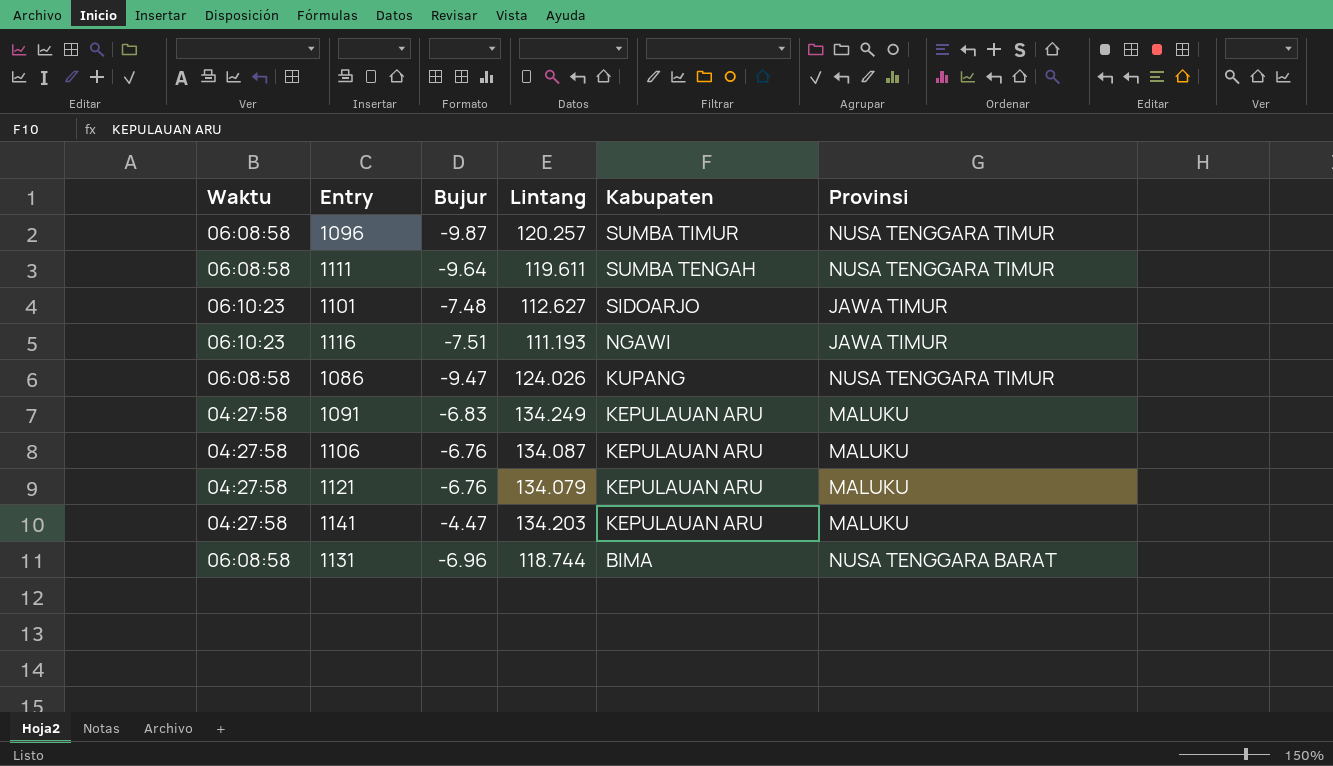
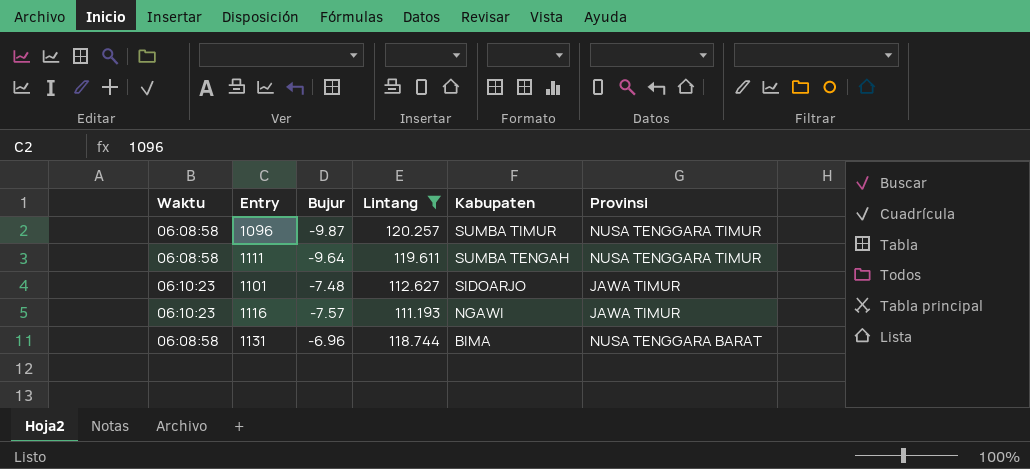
filter: none -> Lintang <= 120.257
1116 | Bujur: -7.51 -> -7.57

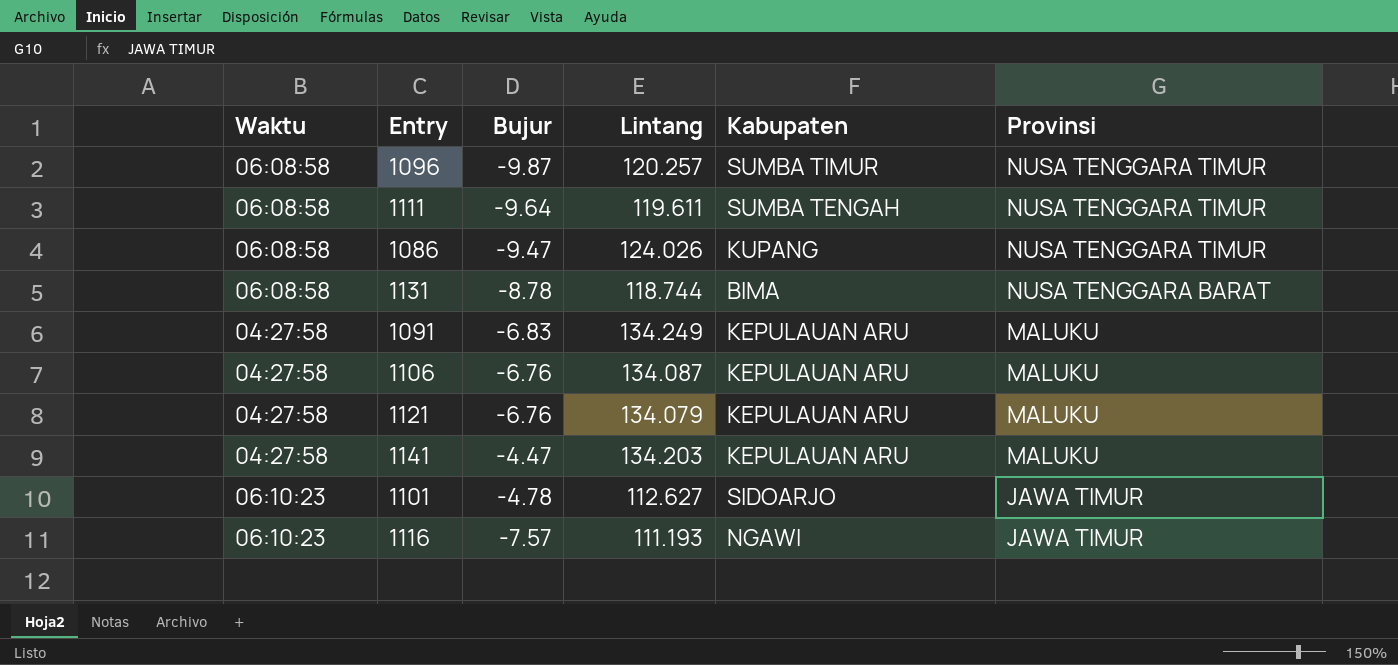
filter: Lintang <= 120.257 -> none
row order: Kabupaten descending -> Provinsi descending
1131 | Bujur: -6.96 -> -8.78
1101 | Bujur: -7.48 -> -4.78

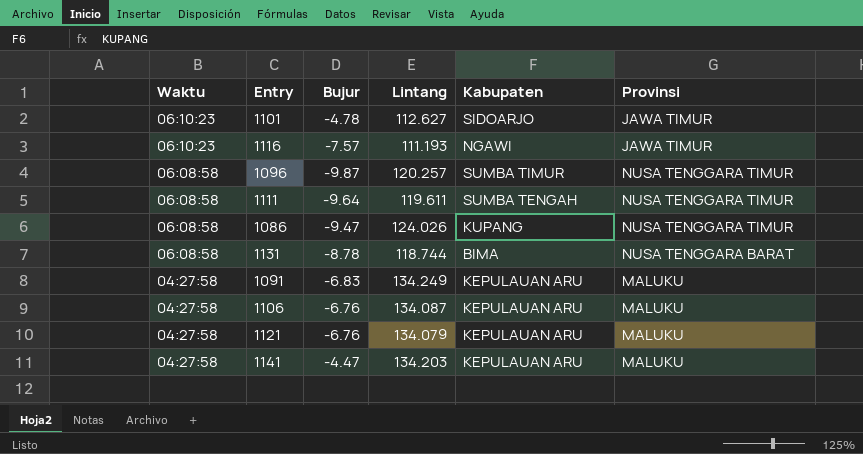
row order: Provinsi descending -> Waktu descending

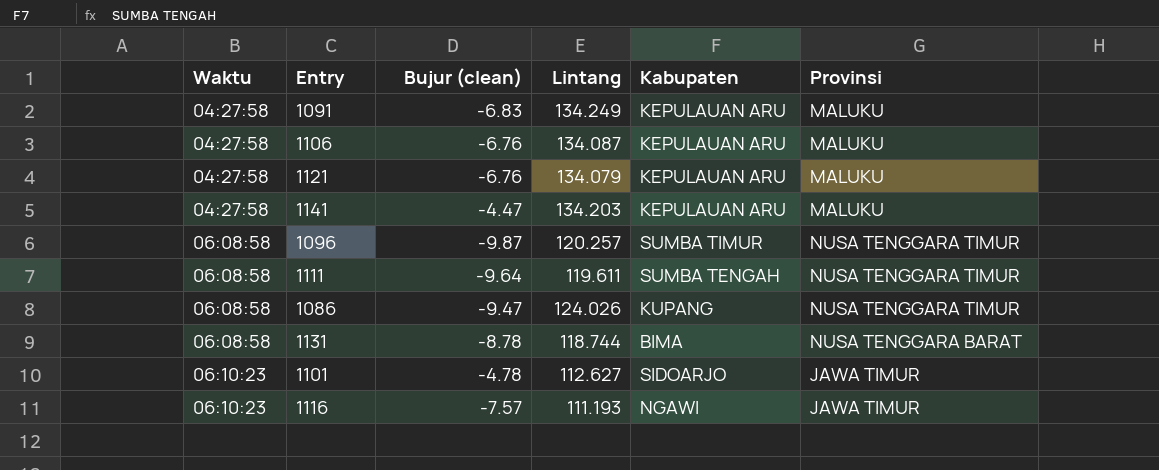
row order: Waktu descending -> Waktu ascending
column name: Bujur -> Bujur (clean)

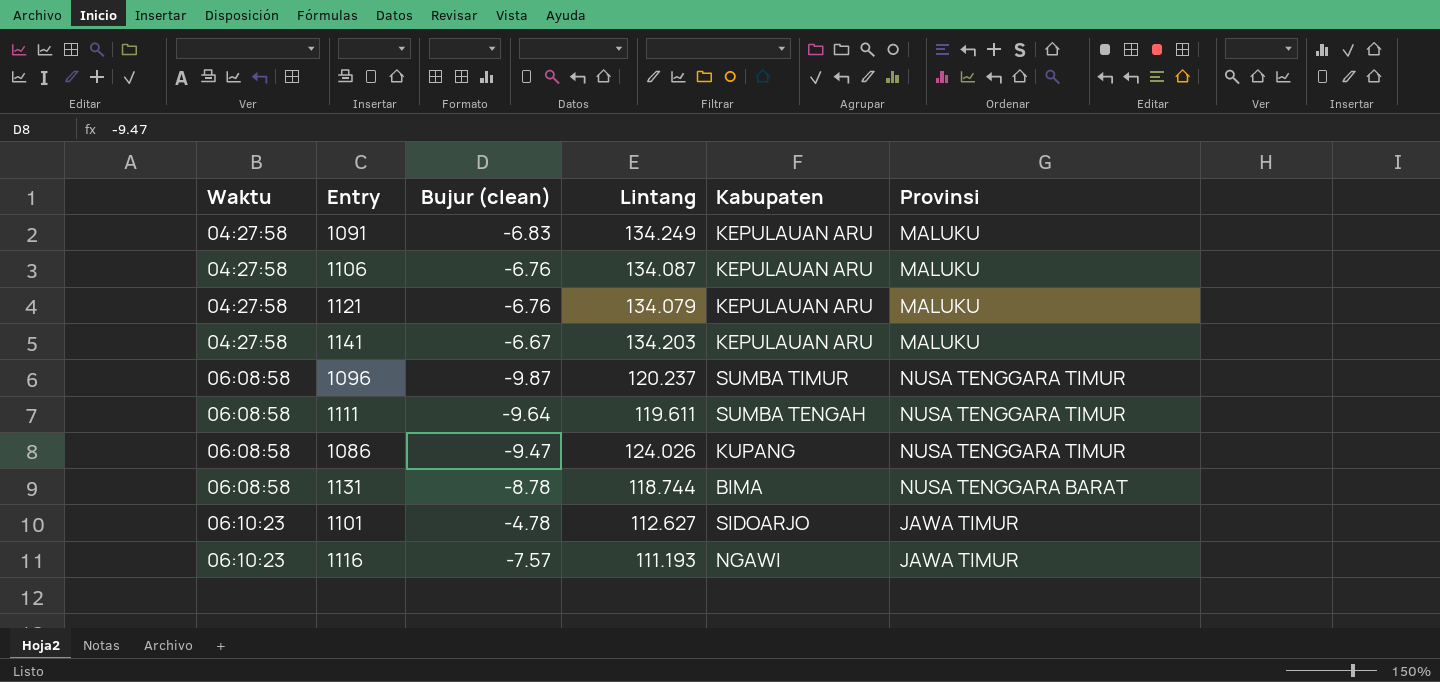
1141 | Bujur (clean): -4.47 -> -6.67
1096 | Lintang: 120.257 -> 120.237

